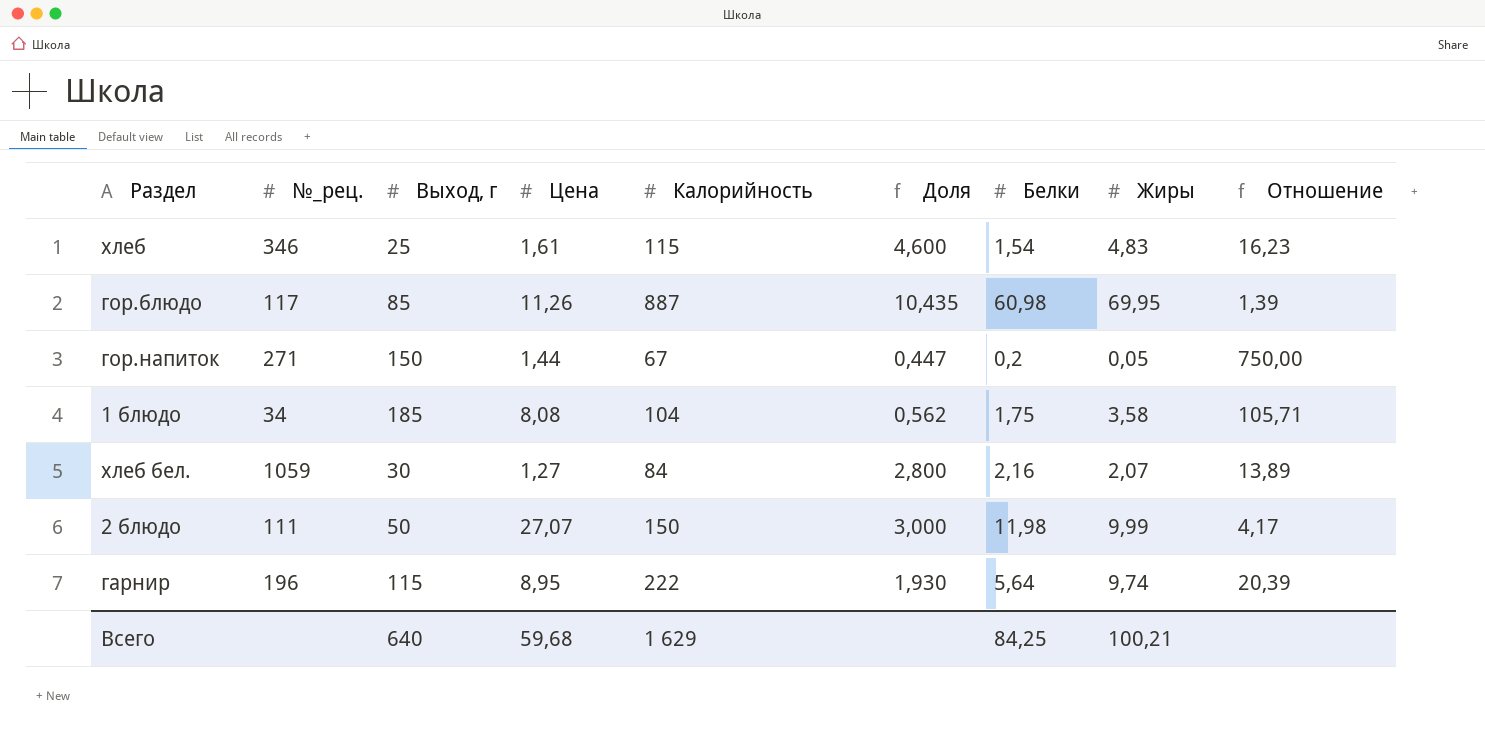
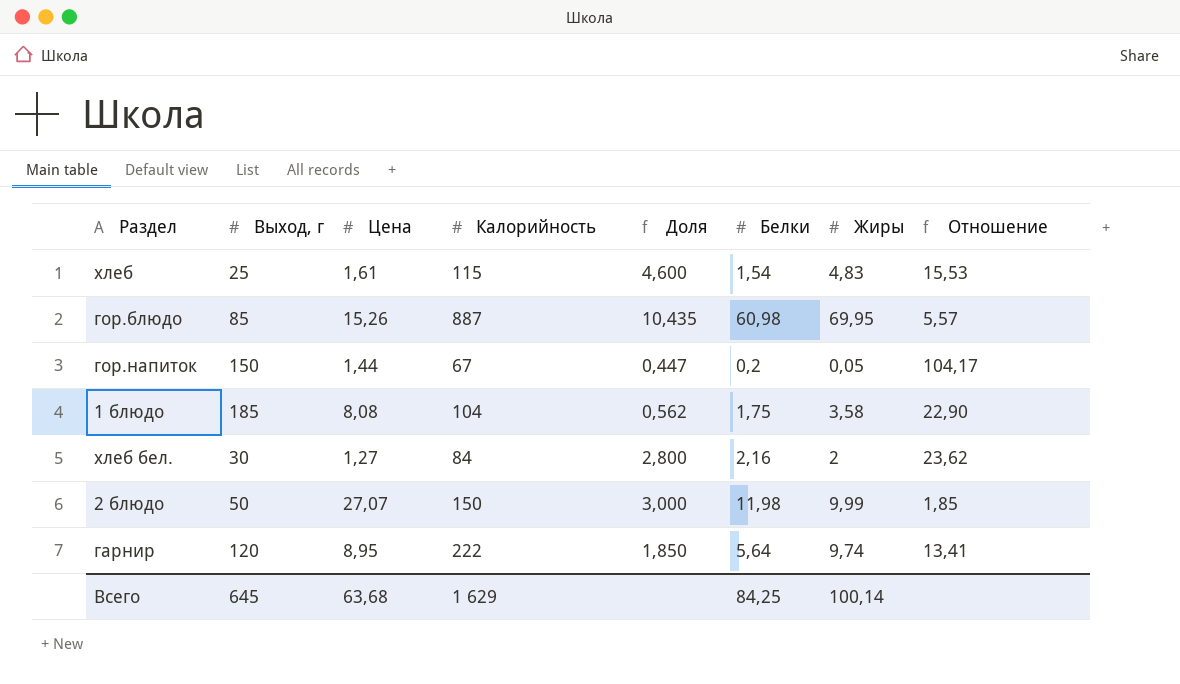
column №_рец. | position: 2 -> none
column Отношение | formula: [Выход, г] / [Белки] -> [Выход, г] / [Цена]
гор.блюдо | Цена: 11,26 -> 15,26
хлеб бел. | Жиры: 2,07 -> 2
гарнир | Выход, г: 115 -> 120
гарнир | Доля: 1,930 -> 1,850
Всего | Выход, г: 640 -> 645
Всего | Цена: 59,68 -> 63,68
Всего | Жиры: 100,21 -> 100,14

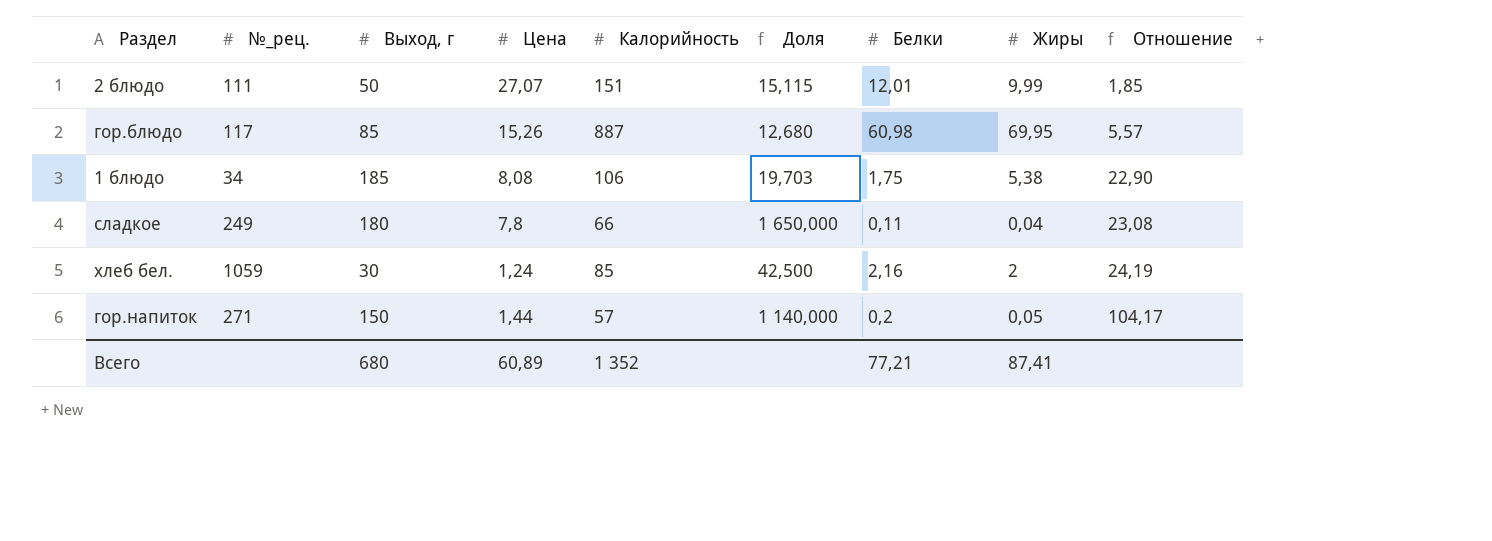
row order: none -> Отношение ascending
column №_рец. | position: none -> 2
column Доля | formula: [Калорийность] / [Выход, г] -> [Калорийность] / [Жиры]
row хлеб: 25 | 1,61 | 115 | 4,600 | 1,54 | 4,83 | 15,53 -> none
row гарнир: 120 | 8,95 | 222 | 1,850 | 5,64 | 9,74 | 13,41 -> none
2 блюдо | Калорийность: 150 -> 151
2 блюдо | Белки: 11,98 -> 12,01
1 блюдо | Калорийность: 104 -> 106
1 блюдо | Жиры: 3,58 -> 5,38
row сладкое: none -> 249 | 180 | 7,8 | 66 | 1 650,000 | 0,11 | 0,04 | 23,08
хлеб бел. | Цена: 1,27 -> 1,24
хлеб бел. | Калорийность: 84 -> 85
хлеб бел. | Отношение: 23,62 -> 24,19
гор.напиток | Калорийность: 67 -> 57
Всего | Выход, г: 645 -> 680
Всего | Цена: 63,68 -> 60,89
Всего | Калорийность: 1 629 -> 1 352
Всего | Белки: 84,25 -> 77,21
Всего | Жиры: 100,14 -> 87,41

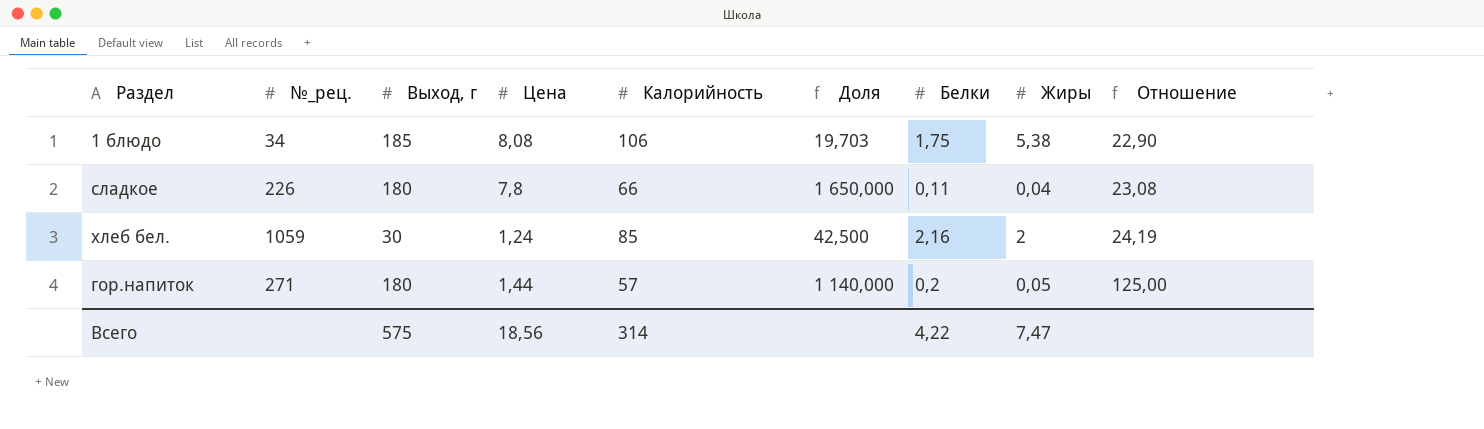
row 2 блюдо: 111 | 50 | 27,07 | 151 | 15,115 | 12,01 | 9,99 | 1,85 -> none
row гор.блюдо: 117 | 85 | 15,26 | 887 | 12,680 | 60,98 | 69,95 | 5,57 -> none
сладкое | №_рец.: 249 -> 226
гор.напиток | Выход, г: 150 -> 180
гор.напиток | Отношение: 104,17 -> 125,00
Всего | Выход, г: 680 -> 575
Всего | Цена: 60,89 -> 18,56
Всего | Калорийность: 1 352 -> 314
Всего | Белки: 77,21 -> 4,22
Всего | Жиры: 87,41 -> 7,47

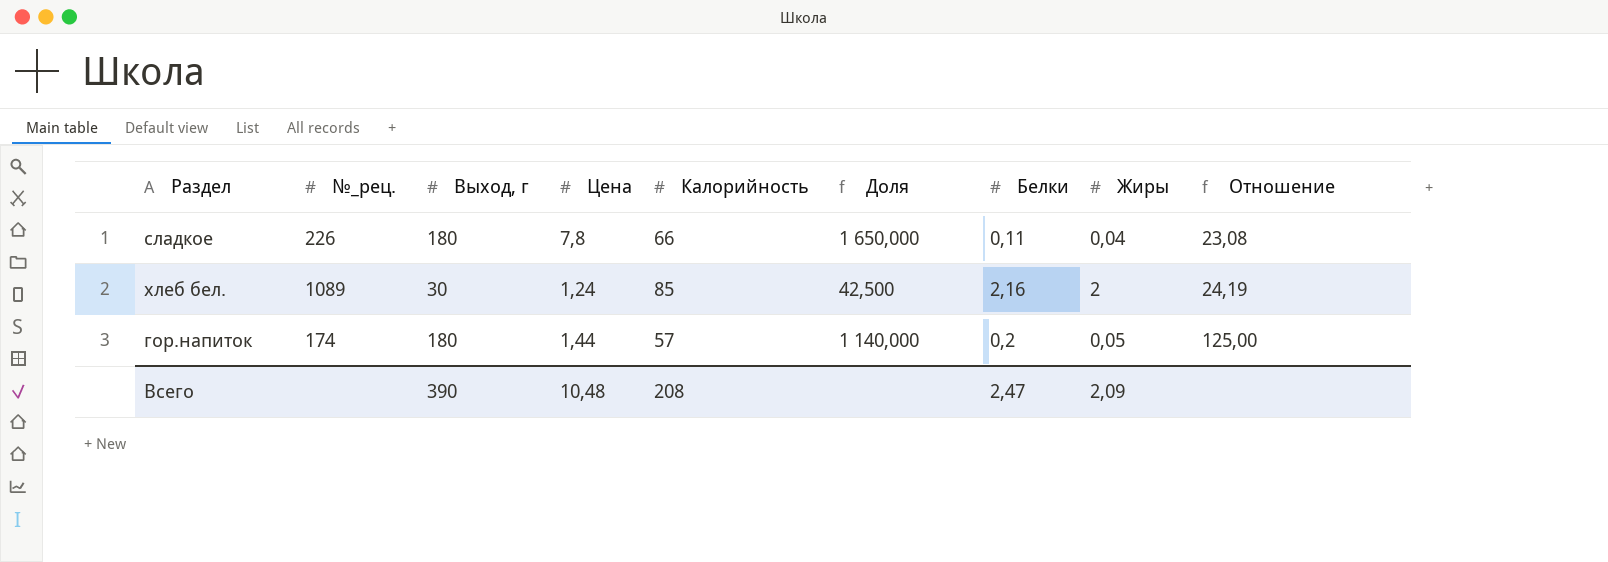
row 1 блюдо: 34 | 185 | 8,08 | 106 | 19,703 | 1,75 | 5,38 | 22,90 -> none
хлеб бел. | №_рец.: 1059 -> 1089
гор.напиток | №_рец.: 271 -> 174
Всего | Выход, г: 575 -> 390
Всего | Цена: 18,56 -> 10,48
Всего | Калорийность: 314 -> 208
Всего | Белки: 4,22 -> 2,47
Всего | Жиры: 7,47 -> 2,09

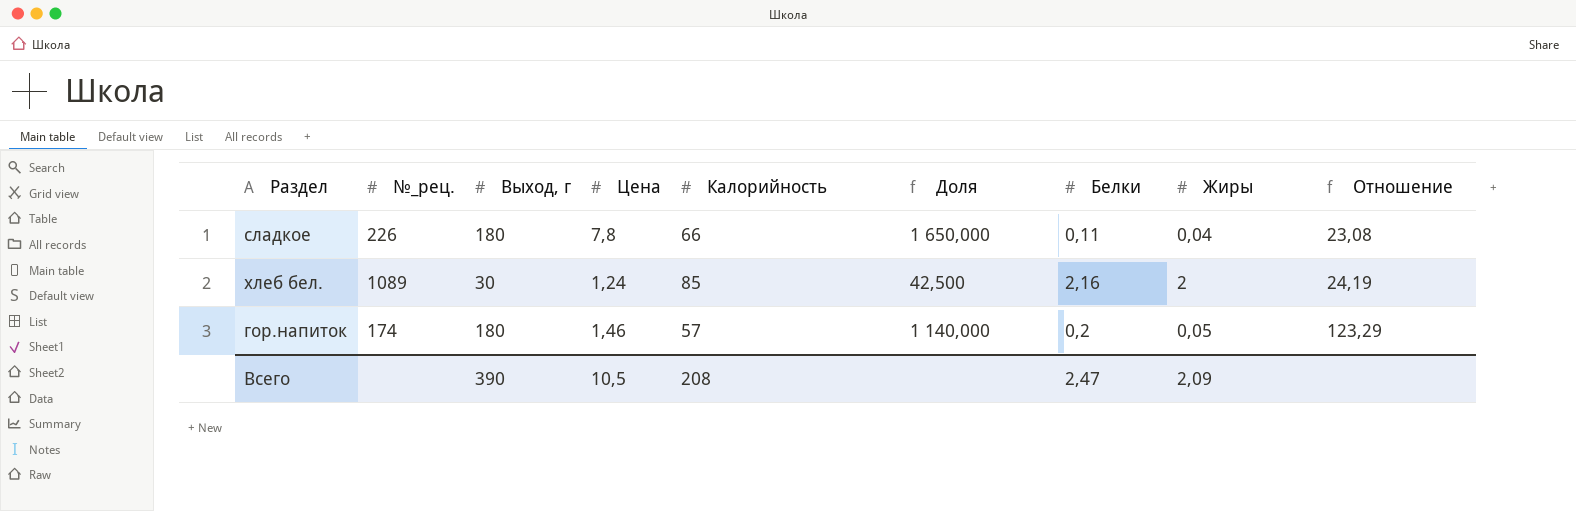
гор.напиток | Цена: 1,44 -> 1,46
гор.напиток | Отношение: 125,00 -> 123,29
Всего | Цена: 10,48 -> 10,5

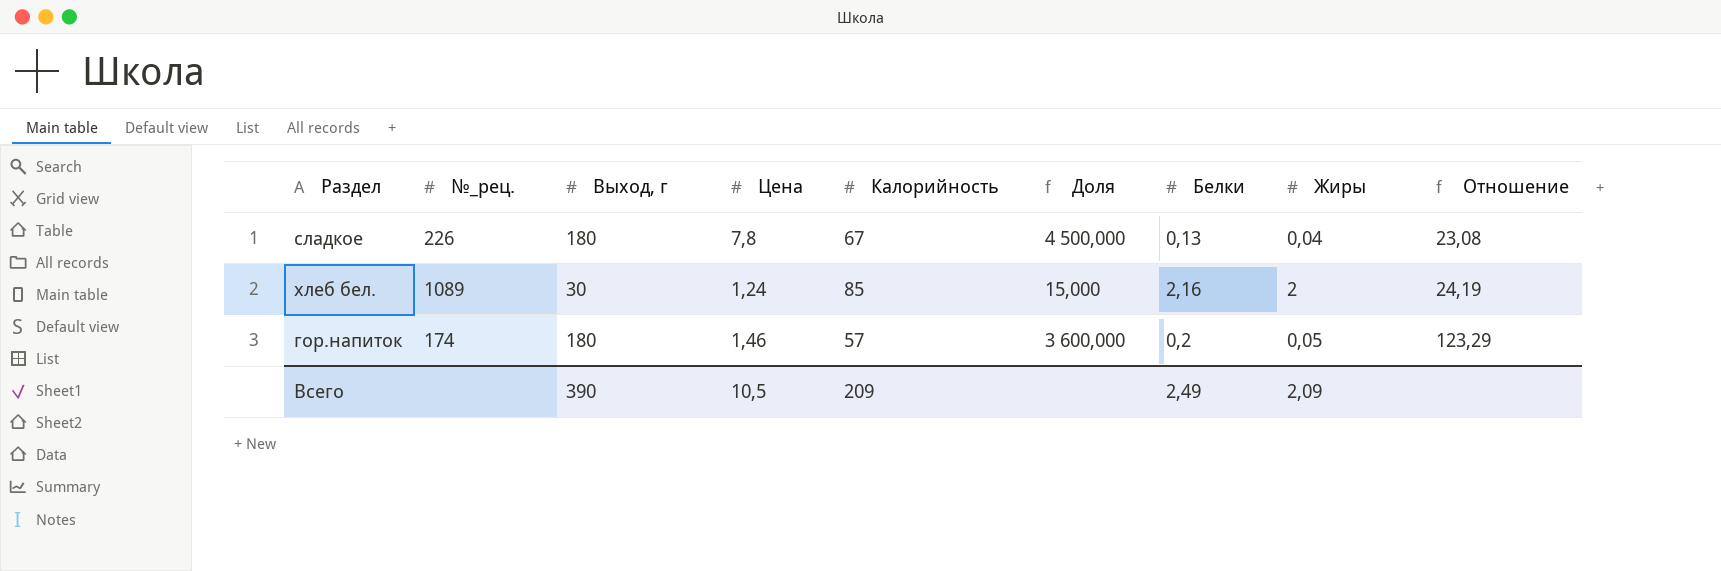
column Доля | formula: [Калорийность] / [Жиры] -> [Выход, г] / [Жиры]
сладкое | Калорийность: 66 -> 67
сладкое | Белки: 0,11 -> 0,13
Всего | Калорийность: 208 -> 209
Всего | Белки: 2,47 -> 2,49

